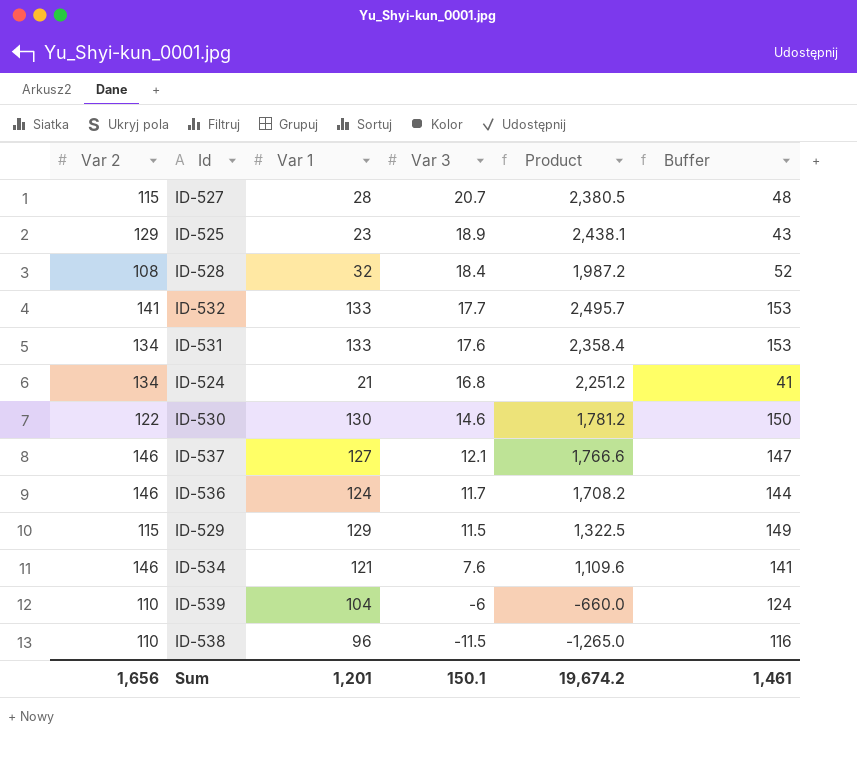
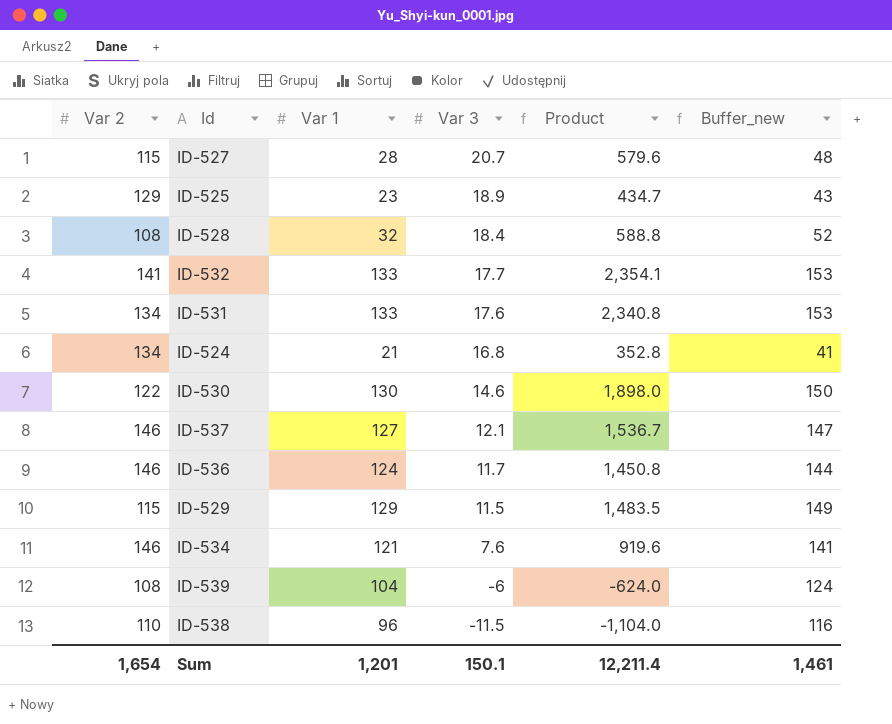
column Product | formula: [Var 2] * [Var 3] -> [Var 1] * [Var 3]
column name: Buffer -> Buffer_new
ID-539 | Var 2: 110 -> 108
Sum | Var 2: 1,656 -> 1,654
Sum | Product: 19,674.2 -> 12,211.4

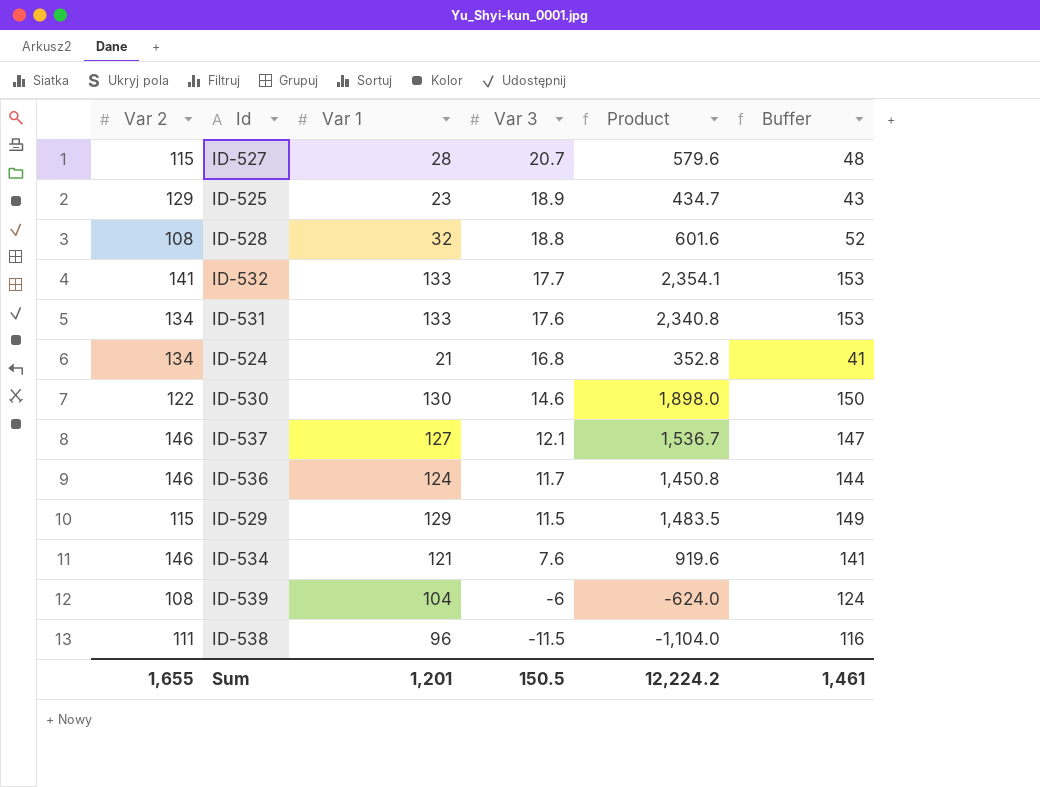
column name: Buffer_new -> Buffer
ID-528 | Var 3: 18.4 -> 18.8
ID-528 | Product: 588.8 -> 601.6
ID-538 | Var 2: 110 -> 111
Sum | Var 2: 1,654 -> 1,655
Sum | Var 3: 150.1 -> 150.5
Sum | Product: 12,211.4 -> 12,224.2

